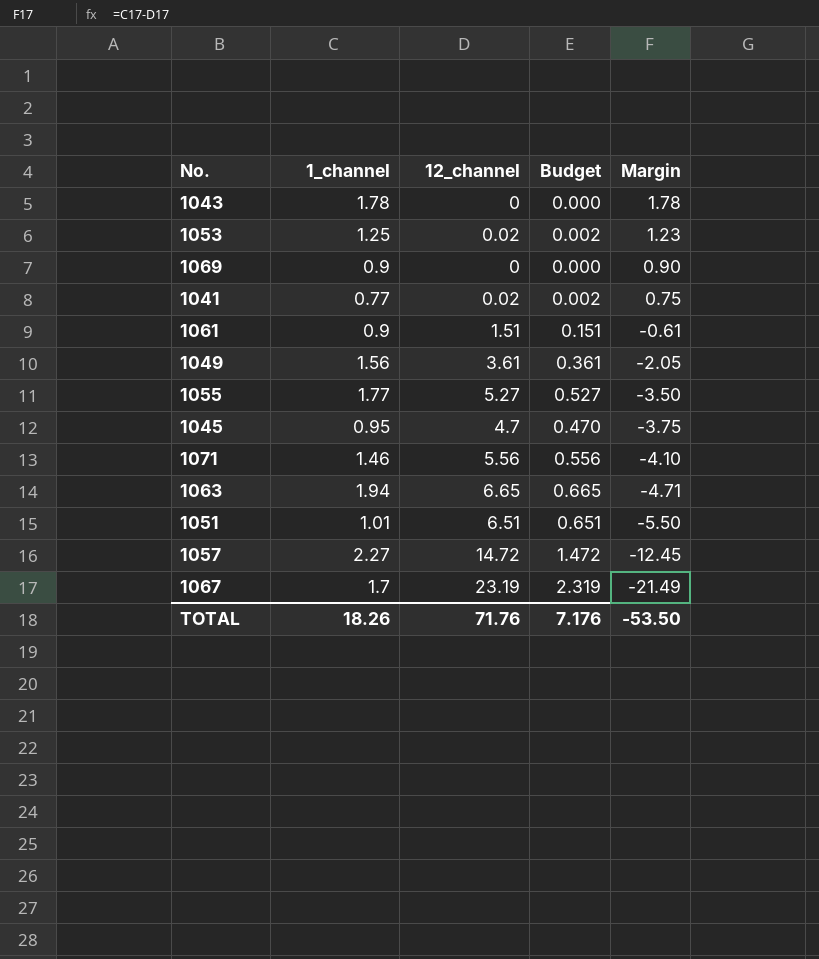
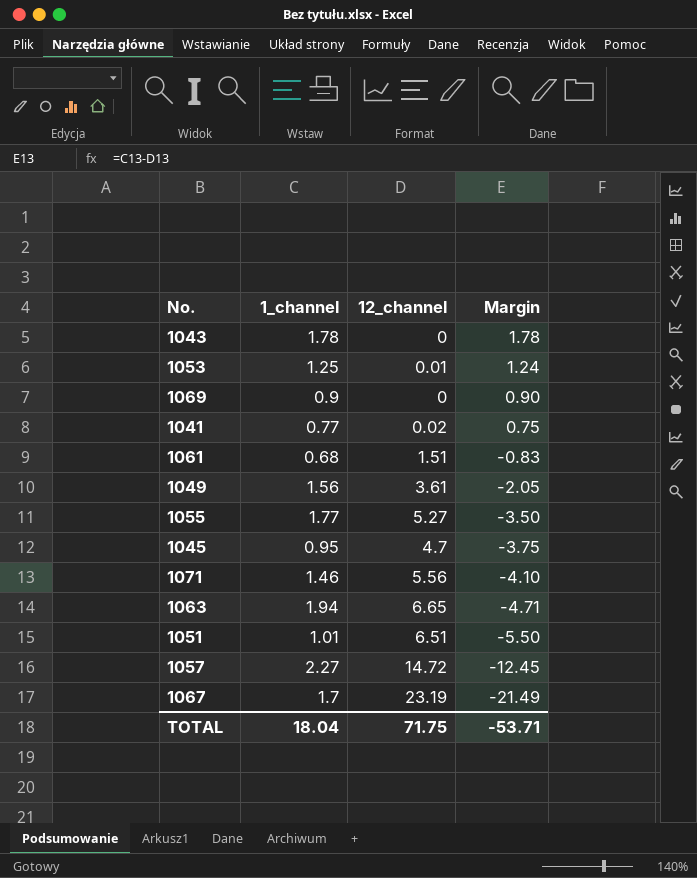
column Budget | formula: [12_channel] * 0.1 -> none
1053 | 12_channel: 0.02 -> 0.01
1053 | Margin: 1.23 -> 1.24
1061 | 1_channel: 0.9 -> 0.68
1061 | Margin: -0.61 -> -0.83
TOTAL | 1_channel: 18.26 -> 18.04
TOTAL | 12_channel: 71.76 -> 71.75
TOTAL | Margin: -53.50 -> -53.71

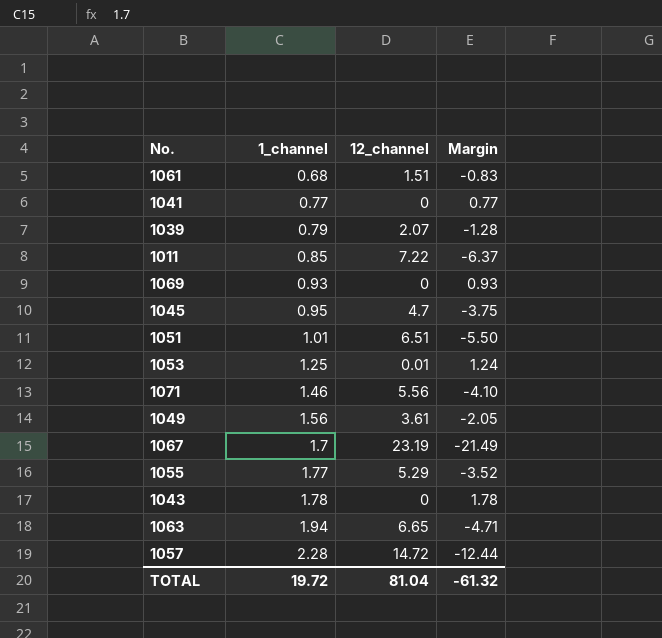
row order: Margin descending -> 1_channel ascending
1041 | 12_channel: 0.02 -> 0
1041 | Margin: 0.75 -> 0.77
row 1039: none -> 0.79 | 2.07 | -1.28
row 1011: none -> 0.85 | 7.22 | -6.37
1069 | 1_channel: 0.9 -> 0.93
1069 | Margin: 0.90 -> 0.93
1055 | 12_channel: 5.27 -> 5.29
1055 | Margin: -3.50 -> -3.52
1057 | 1_channel: 2.27 -> 2.28
1057 | Margin: -12.45 -> -12.44
TOTAL | 1_channel: 18.04 -> 19.72
TOTAL | 12_channel: 71.75 -> 81.04
TOTAL | Margin: -53.71 -> -61.32

